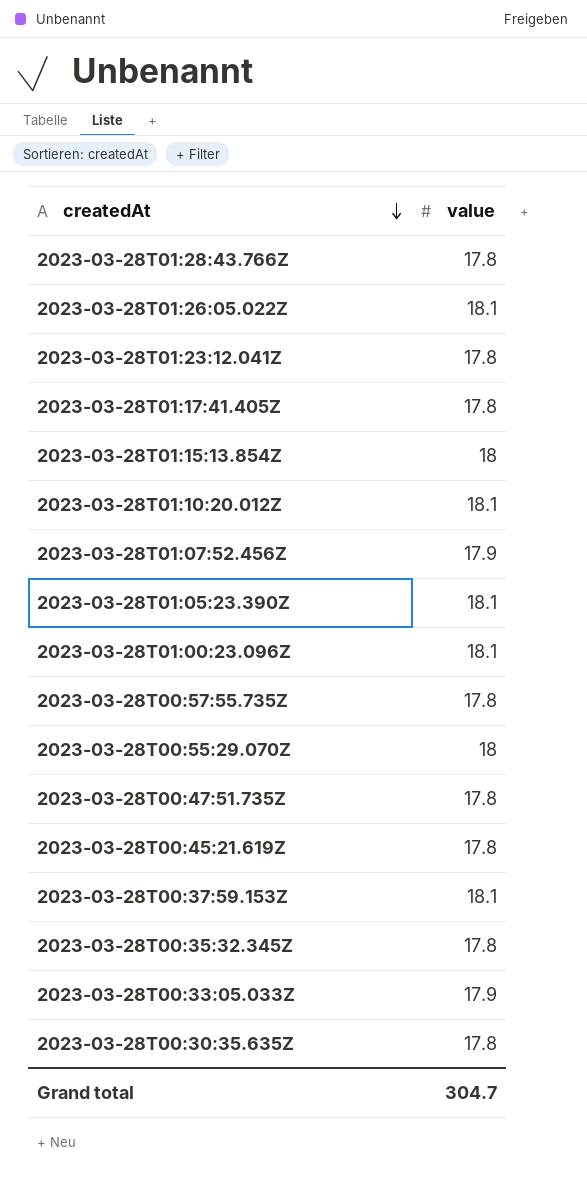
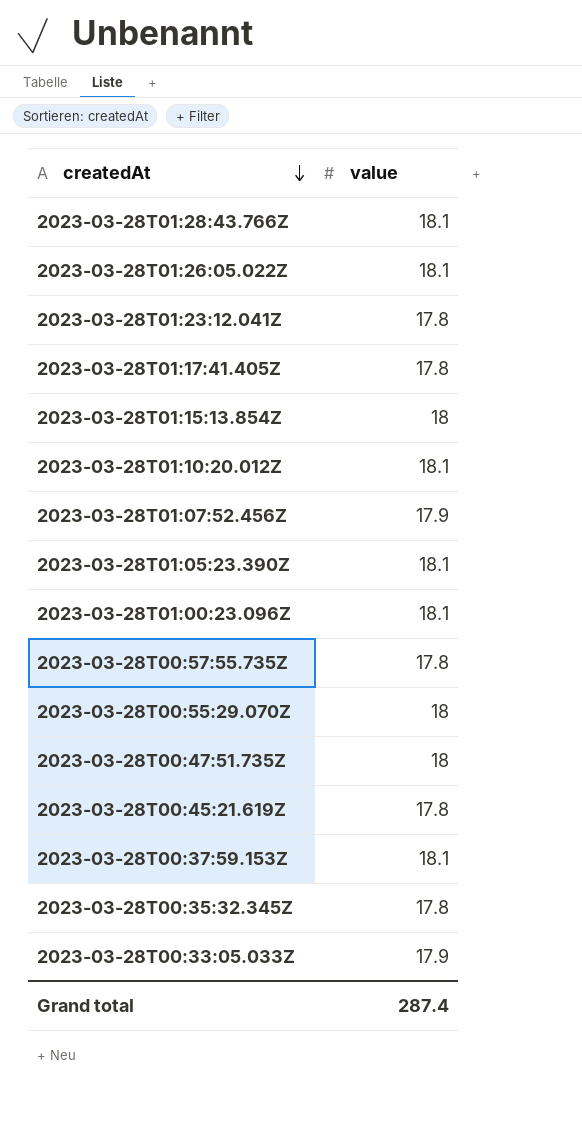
row 2023-03-28T00:30:35.635Z: 17.8 -> none
2023-03-28T01:28:43.766Z | value: 17.8 -> 18.1
2023-03-28T00:47:51.735Z | value: 17.8 -> 18
Grand total | value: 304.7 -> 287.4

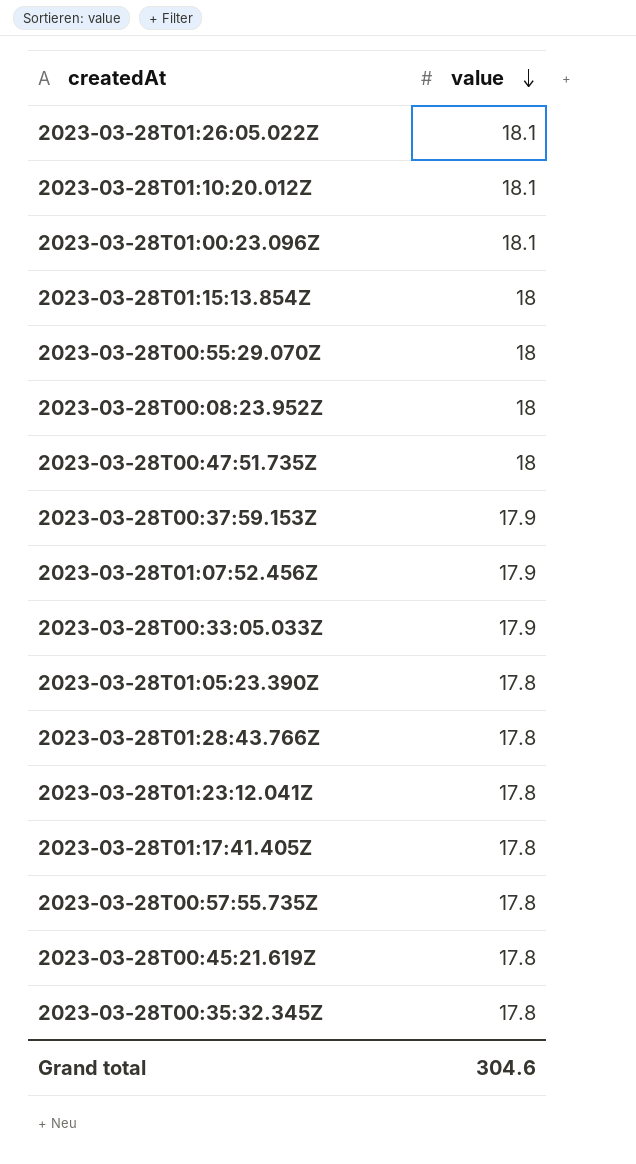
row order: createdAt descending -> value descending
row 2023-03-28T00:08:23.952Z: none -> 18
2023-03-28T00:37:59.153Z | value: 18.1 -> 17.9
2023-03-28T01:05:23.390Z | value: 18.1 -> 17.8
2023-03-28T01:28:43.766Z | value: 18.1 -> 17.8
Grand total | value: 287.4 -> 304.6

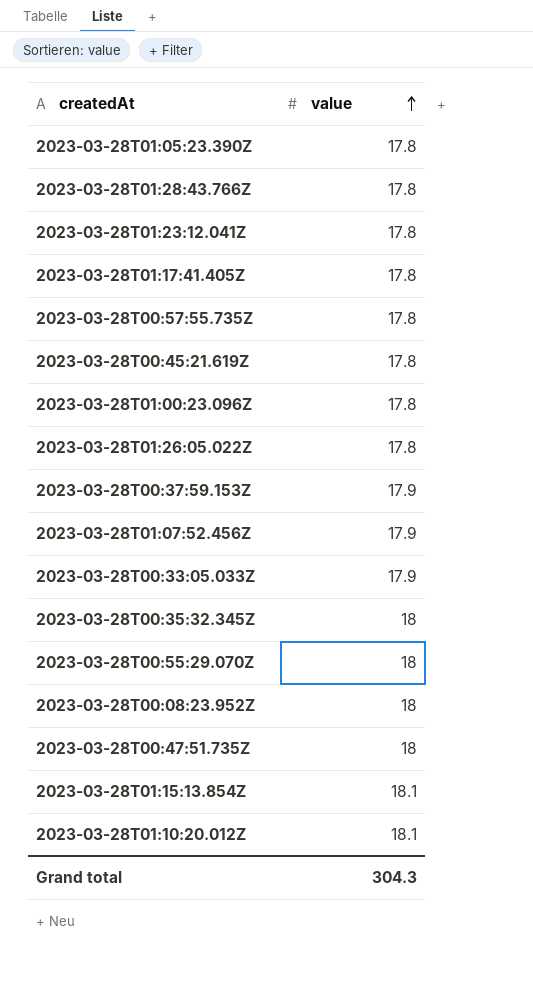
row order: value descending -> value ascending
2023-03-28T01:00:23.096Z | value: 18.1 -> 17.8
2023-03-28T01:26:05.022Z | value: 18.1 -> 17.8
2023-03-28T00:35:32.345Z | value: 17.8 -> 18
2023-03-28T01:15:13.854Z | value: 18 -> 18.1
Grand total | value: 304.6 -> 304.3

